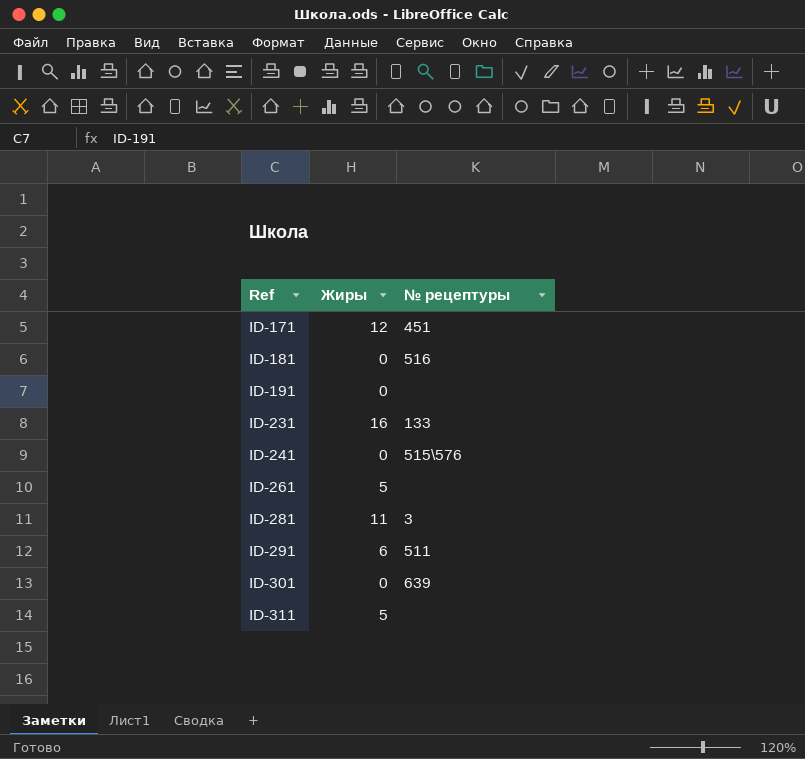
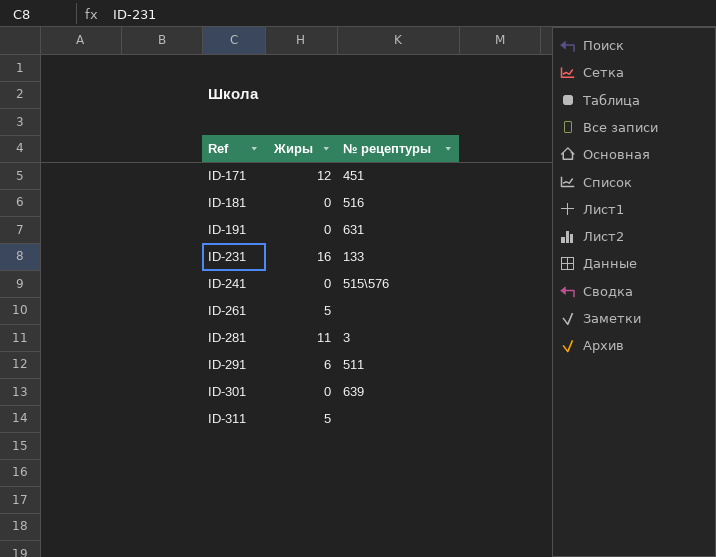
ID-191 | № рецептуры: none -> 631

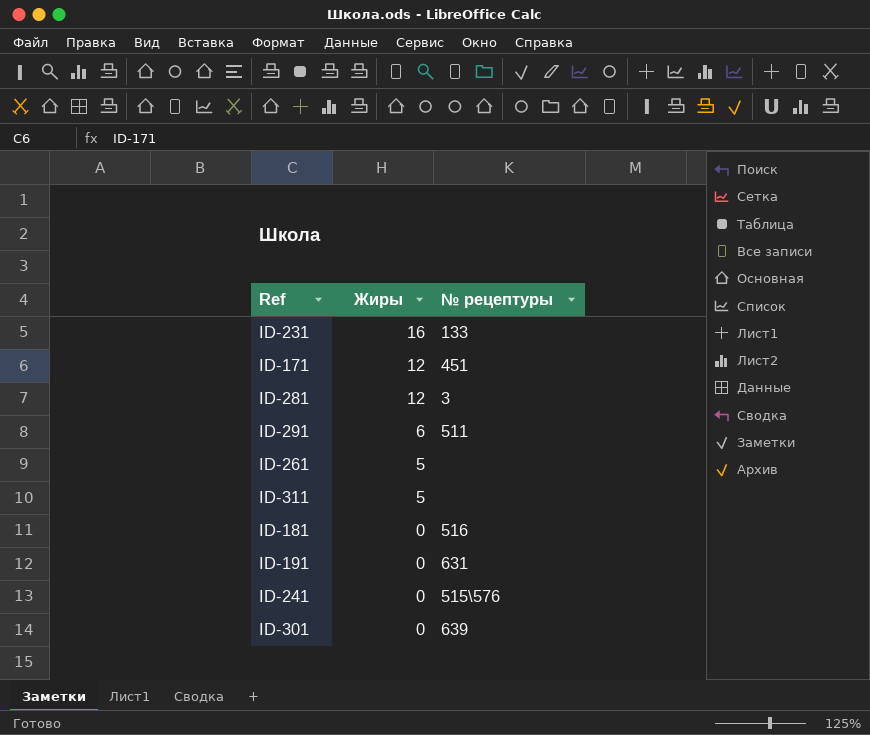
row order: Ref ascending -> Жиры descending
ID-281 | Жиры: 11 -> 12

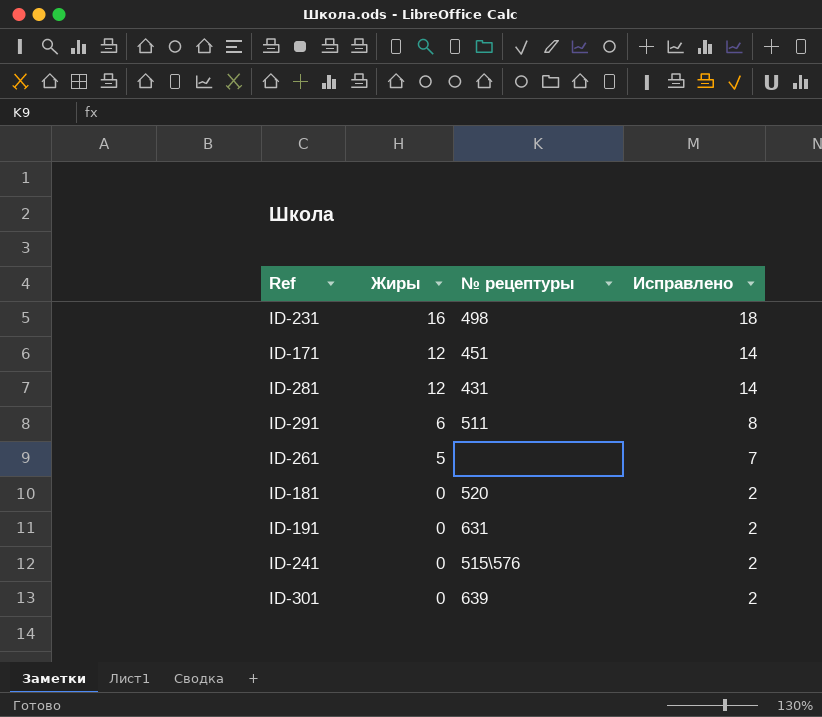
column Исправлено | formula: none -> [Жиры] + 2
row ID-311: 5 | none -> none
ID-231 | № рецептуры: 133 -> 498
ID-281 | № рецептуры: 3 -> 431
ID-181 | № рецептуры: 516 -> 520

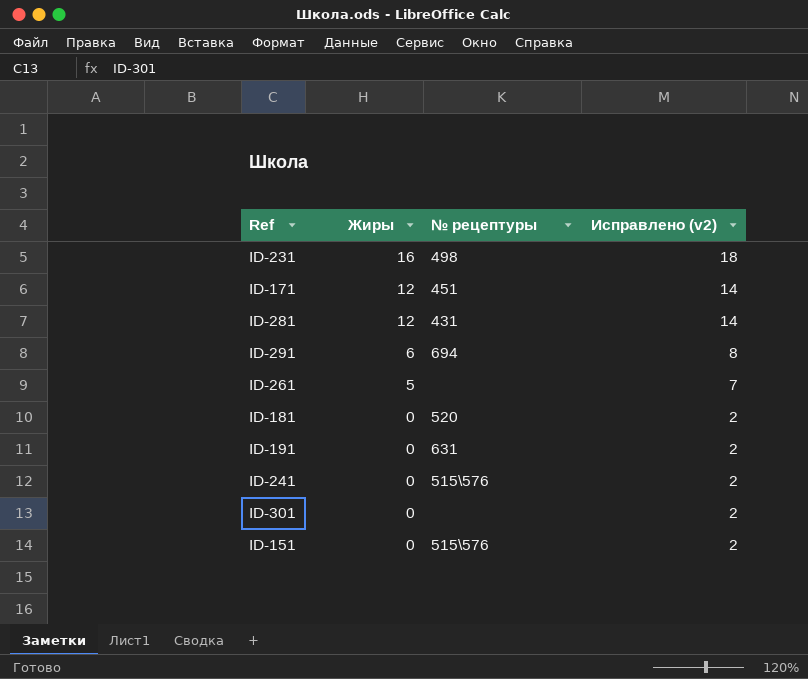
column name: Исправлено -> Исправлено (v2)
ID-291 | № рецептуры: 511 -> 694
ID-301 | № рецептуры: 639 -> none
row ID-151: none -> 0 | 515\576 | 2

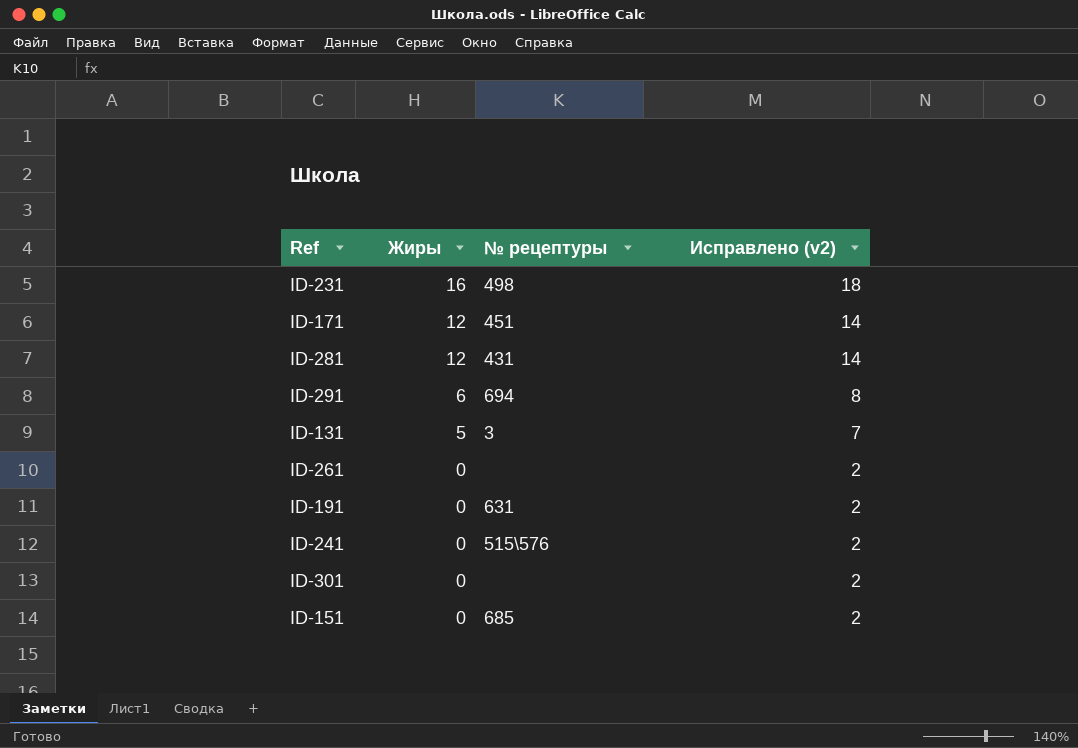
row ID-181: 0 | 520 | 2 -> none
row ID-131: none -> 5 | 3 | 7
ID-261 | Жиры: 5 -> 0
ID-261 | Исправлено (v2): 7 -> 2
ID-151 | № рецептуры: 515\576 -> 685

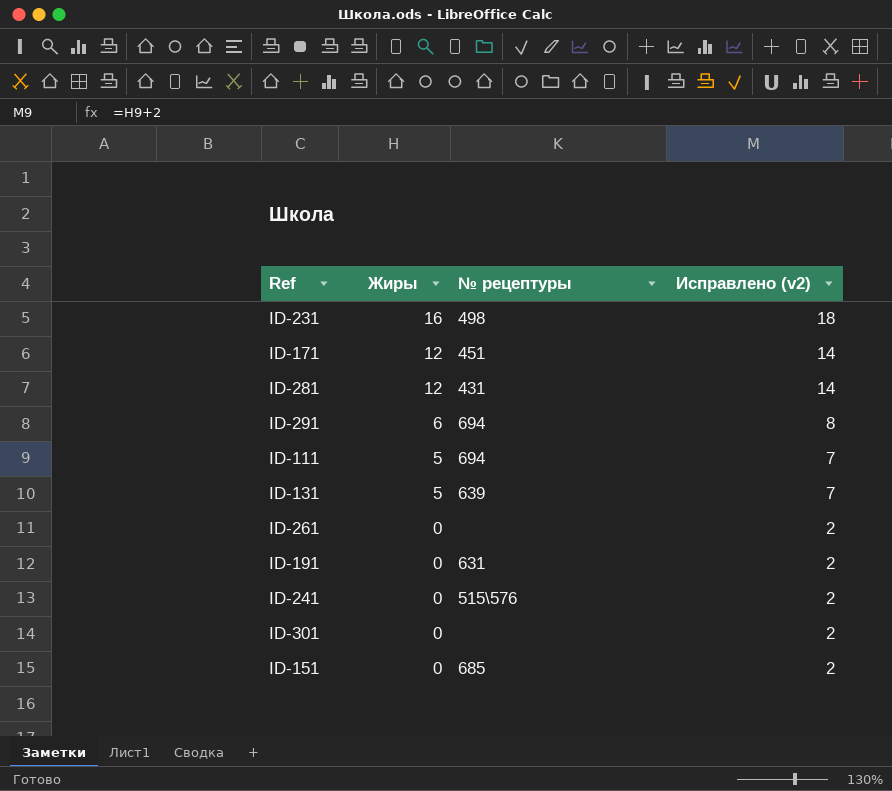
row ID-111: none -> 5 | 694 | 7
ID-131 | № рецептуры: 3 -> 639

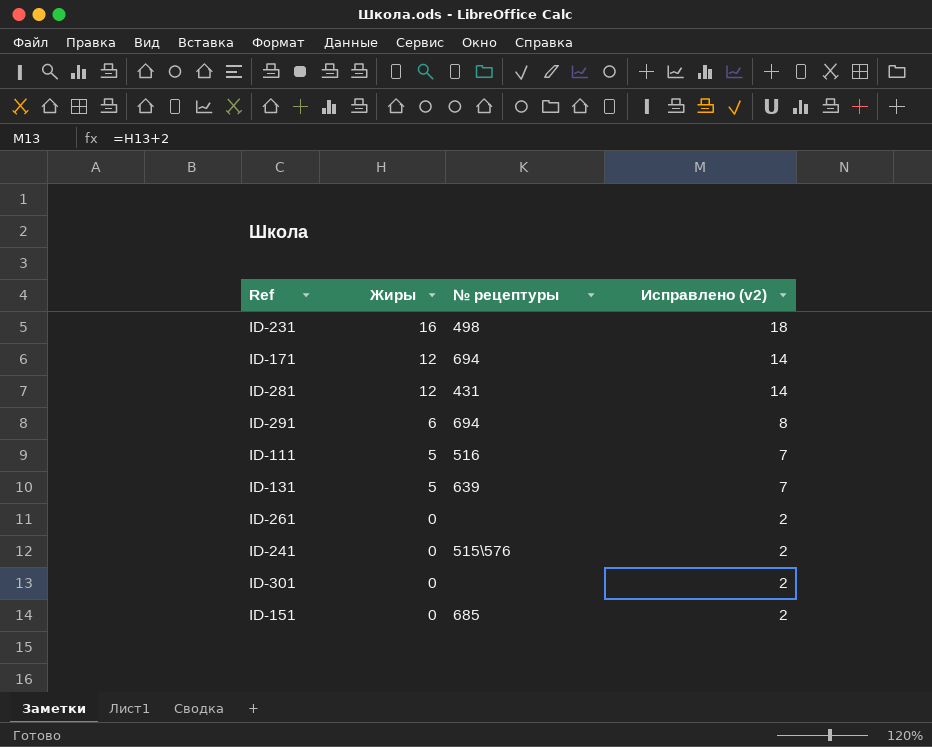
row ID-191: 0 | 631 | 2 -> none
ID-171 | № рецептуры: 451 -> 694
ID-111 | № рецептуры: 694 -> 516

